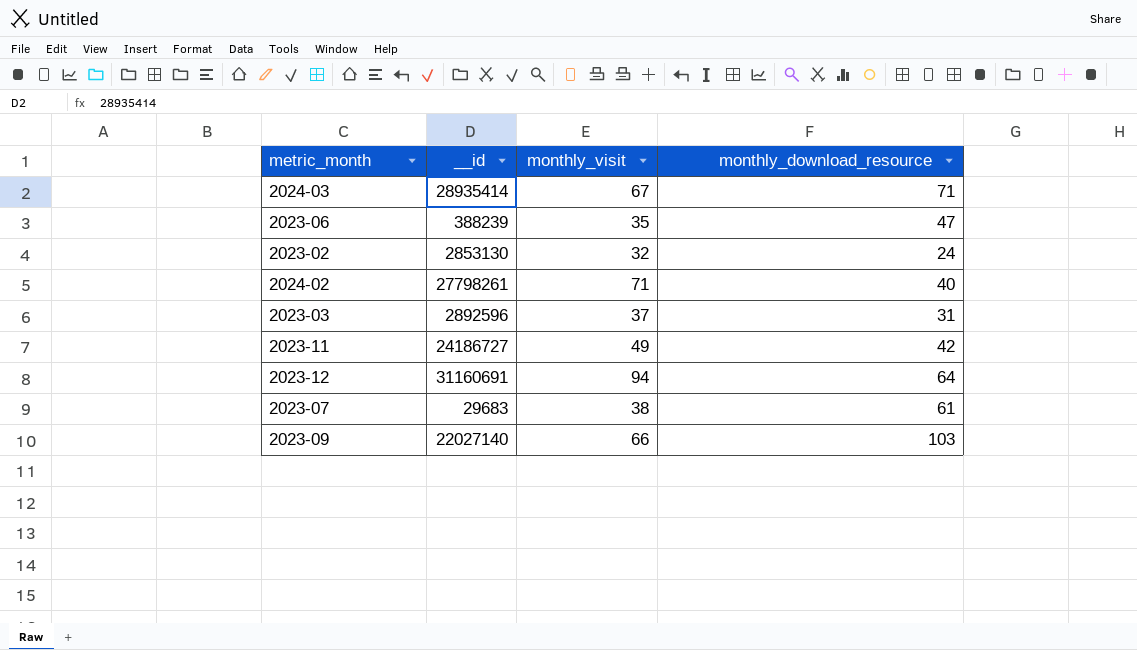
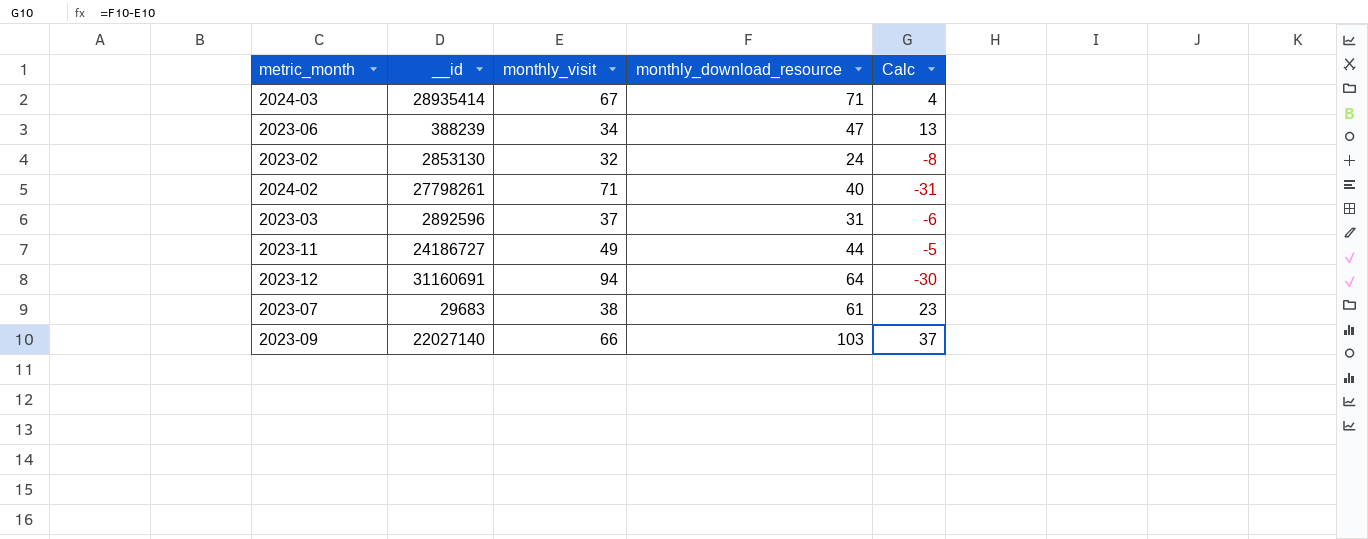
column Calc | formula: none -> [monthly_download_resource] - [monthly_visit]
2023-06 | monthly_visit: 35 -> 34
2023-11 | monthly_download_resource: 42 -> 44

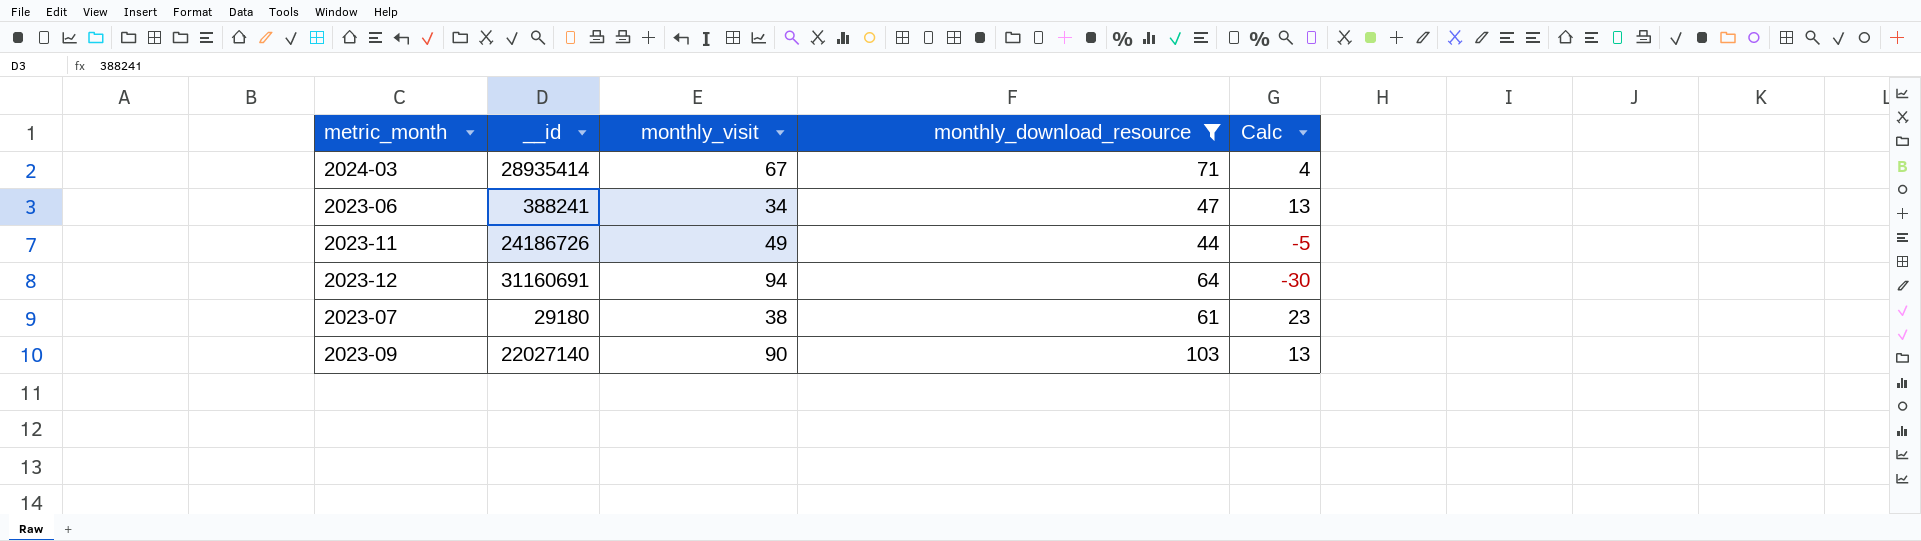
filter: none -> monthly_download_resource >= 44
2023-06 | __id: 388239 -> 388241
2023-11 | __id: 24186727 -> 24186726
2023-07 | __id: 29683 -> 29180
2023-09 | monthly_visit: 66 -> 90
2023-09 | Calc: 37 -> 13

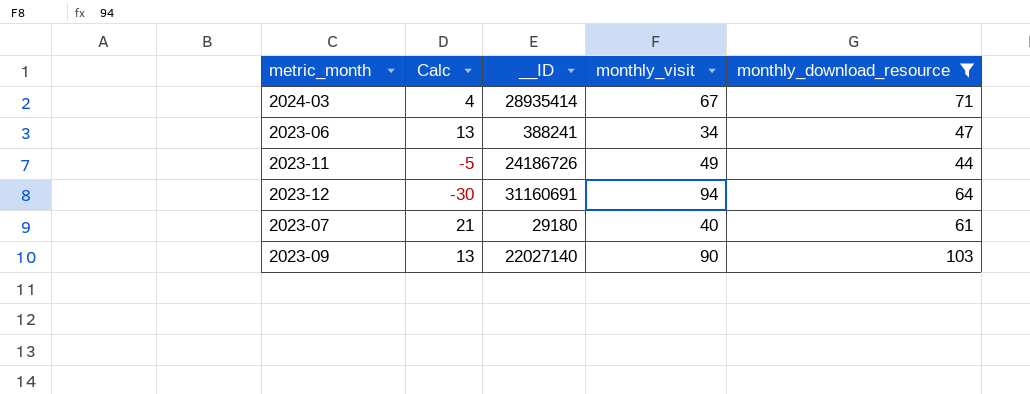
column Calc | position: 5 -> 2
column name: __id -> __ID
2023-07 | Calc: 23 -> 21
2023-07 | monthly_visit: 38 -> 40

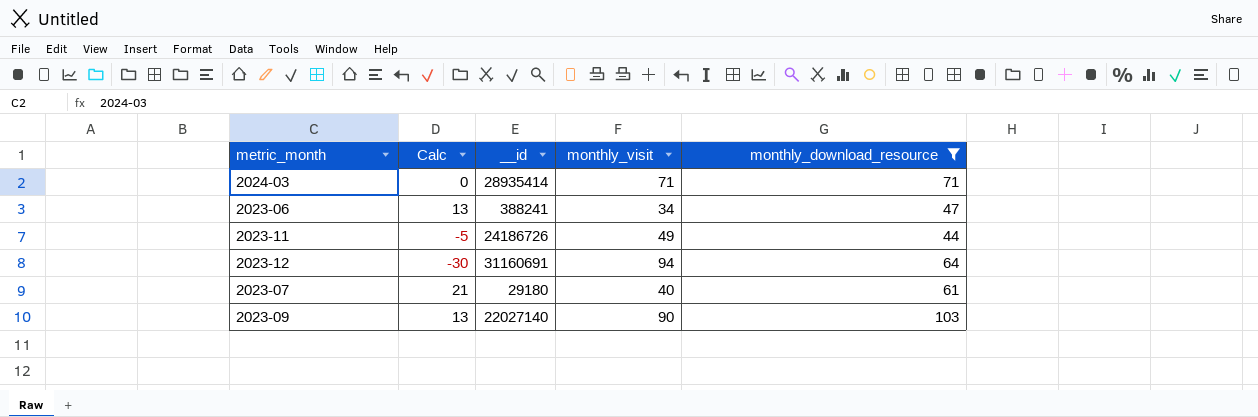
column name: __ID -> __id
2024-03 | Calc: 4 -> 0
2024-03 | monthly_visit: 67 -> 71

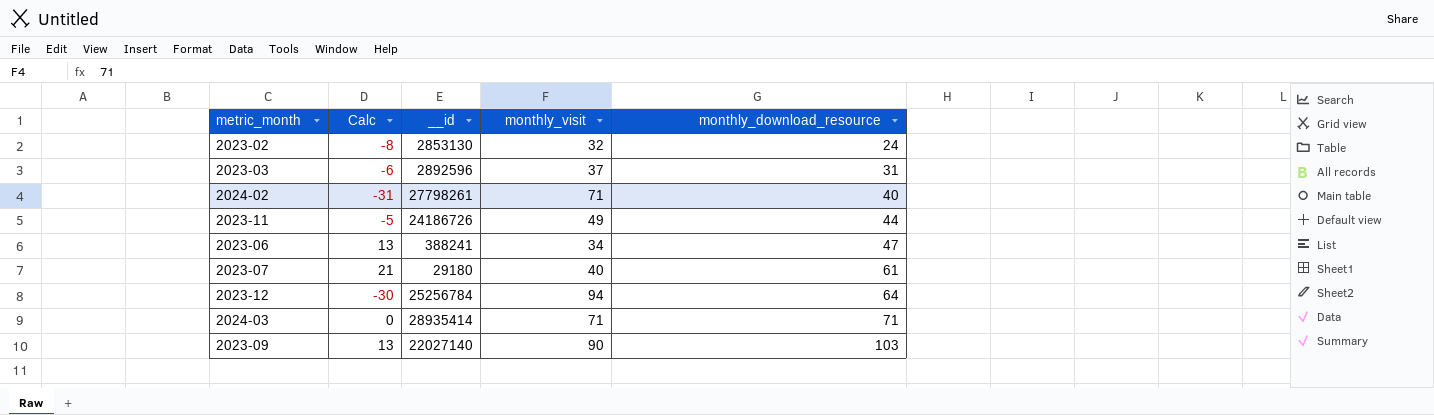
filter: monthly_download_resource >= 44 -> none
row order: none -> monthly_download_resource ascending
2023-12 | __id: 31160691 -> 25256784

